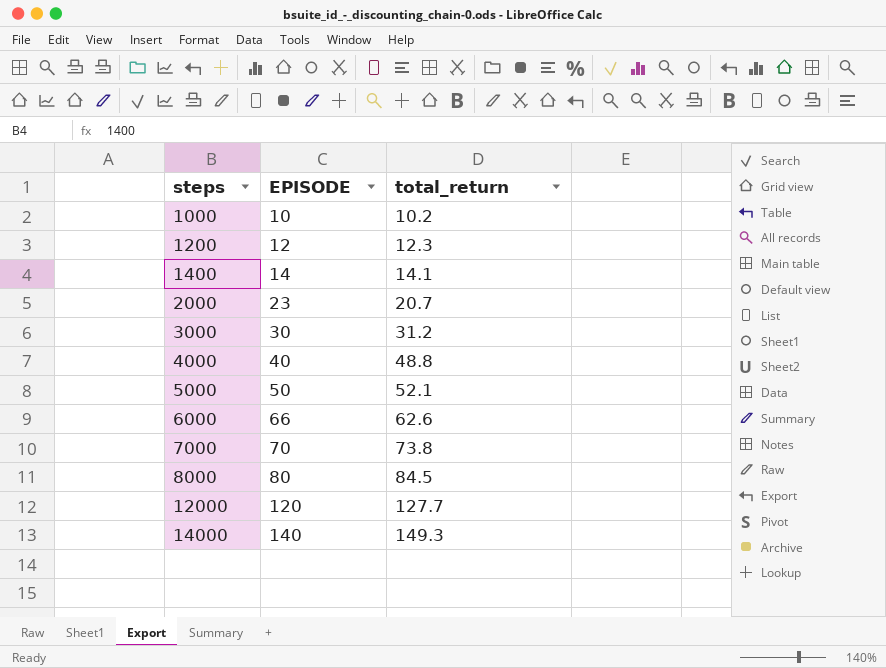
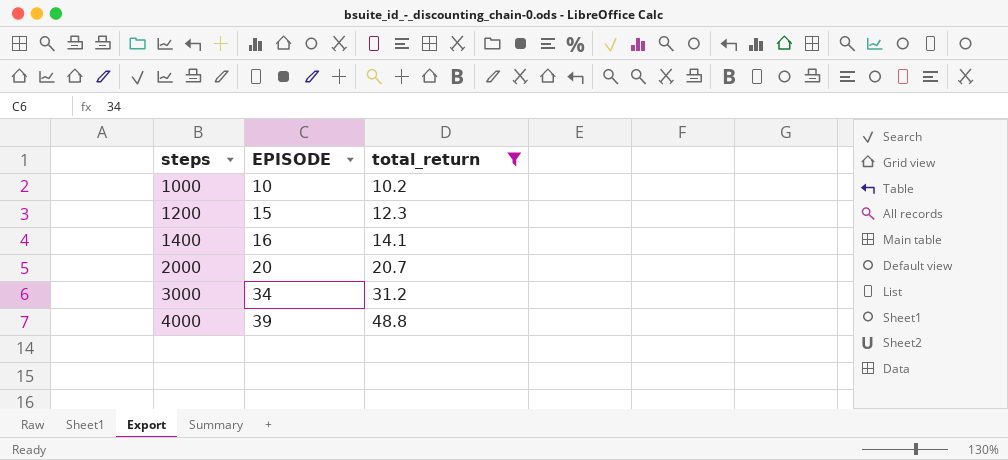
filter: none -> total_return <= 48.8
1200 | EPISODE: 12 -> 15
1400 | EPISODE: 14 -> 16
2000 | EPISODE: 23 -> 20
3000 | EPISODE: 30 -> 34
4000 | EPISODE: 40 -> 39

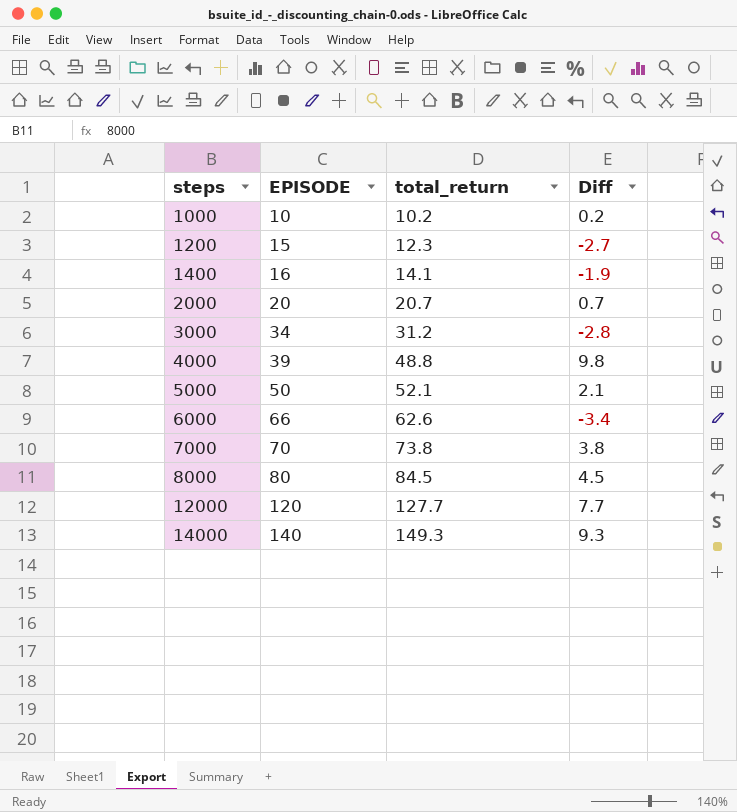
filter: total_return <= 48.8 -> none
column Diff | formula: none -> [total_return] - [EPISODE]

